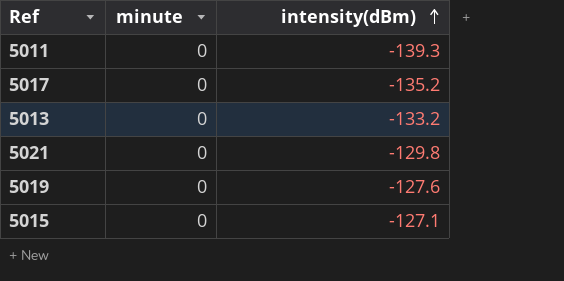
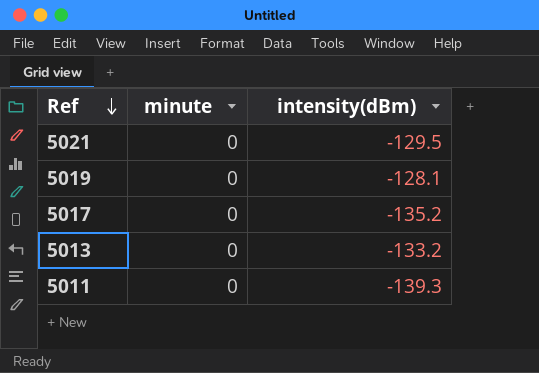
row order: intensity(dBm) ascending -> Ref descending
row 5015: 0 | -127.1 -> none
5021 | intensity(dBm): -129.8 -> -129.5
5019 | intensity(dBm): -127.6 -> -128.1

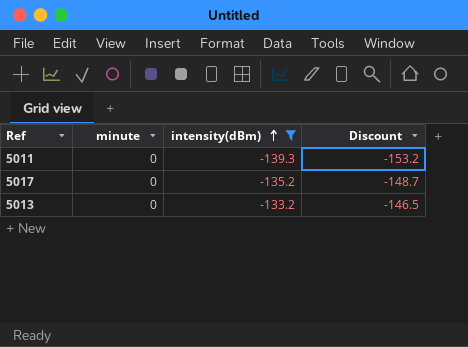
filter: none -> intensity(dBm) <= -133.2
row order: Ref descending -> intensity(dBm) ascending
column Discount | formula: none -> [intensity(dBm)] * 1.1

